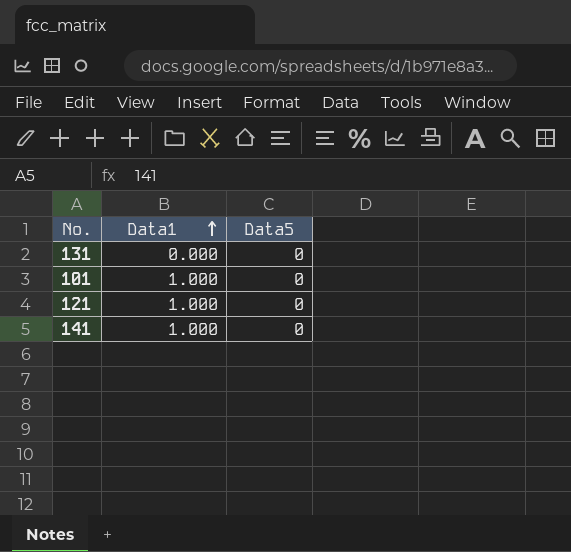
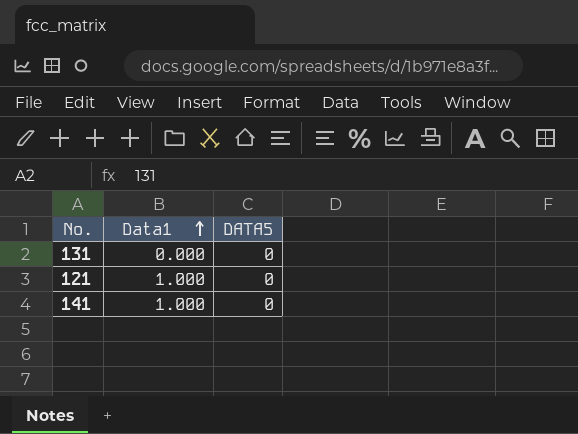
column name: Data5 -> DATA5
row 101: 1.000 | 0 -> none

